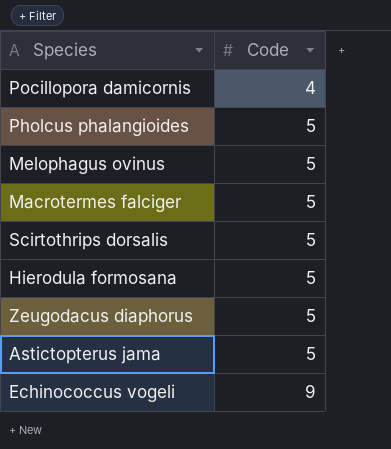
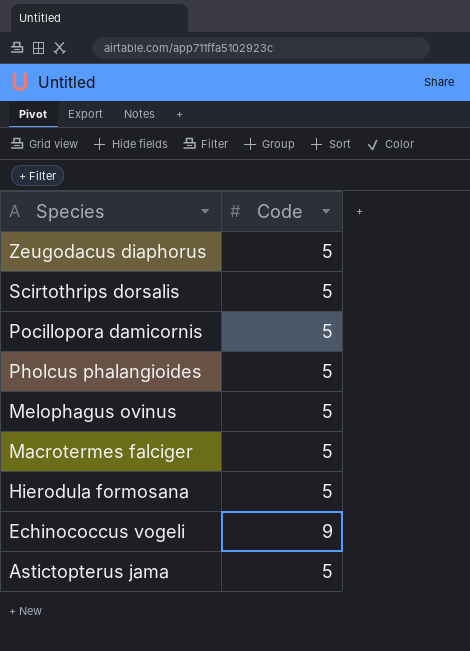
row order: Code ascending -> Species descending
Pocillopora damicornis | Code: 4 -> 5

